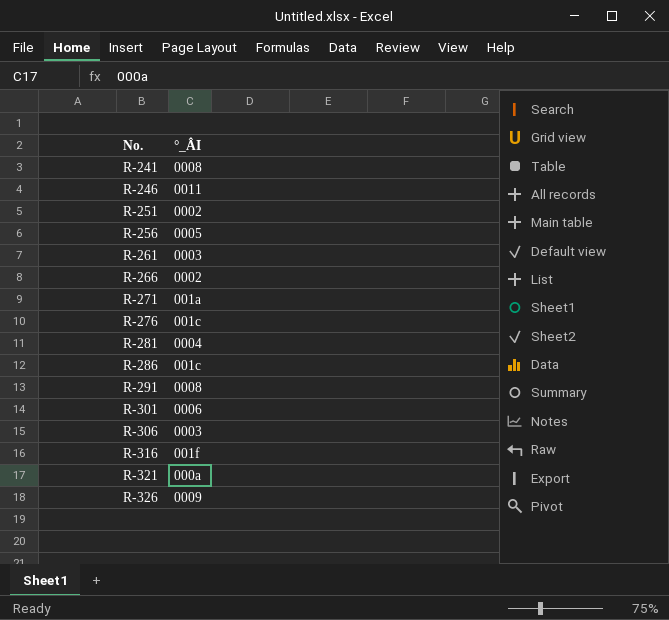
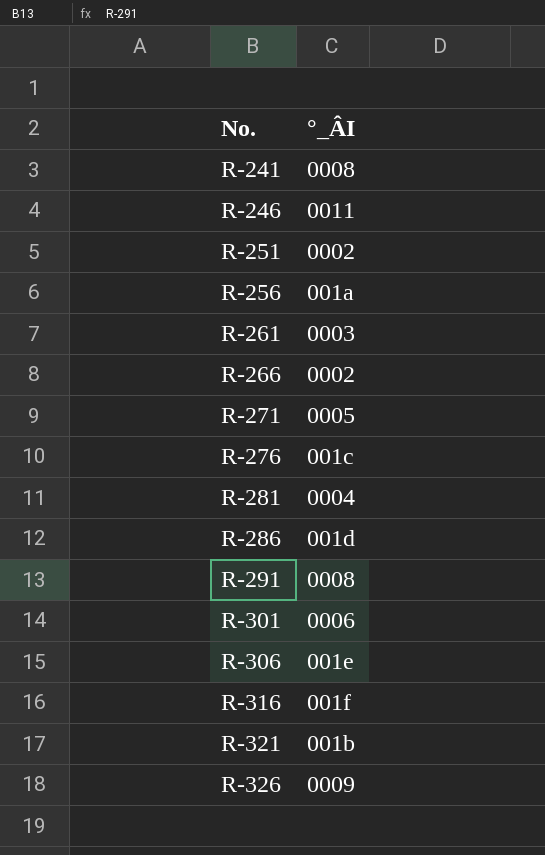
R-256 | °_ÂI: 0005 -> 001a
R-271 | °_ÂI: 001a -> 0005
R-286 | °_ÂI: 001c -> 001d
R-306 | °_ÂI: 0003 -> 001e
R-321 | °_ÂI: 000a -> 001b

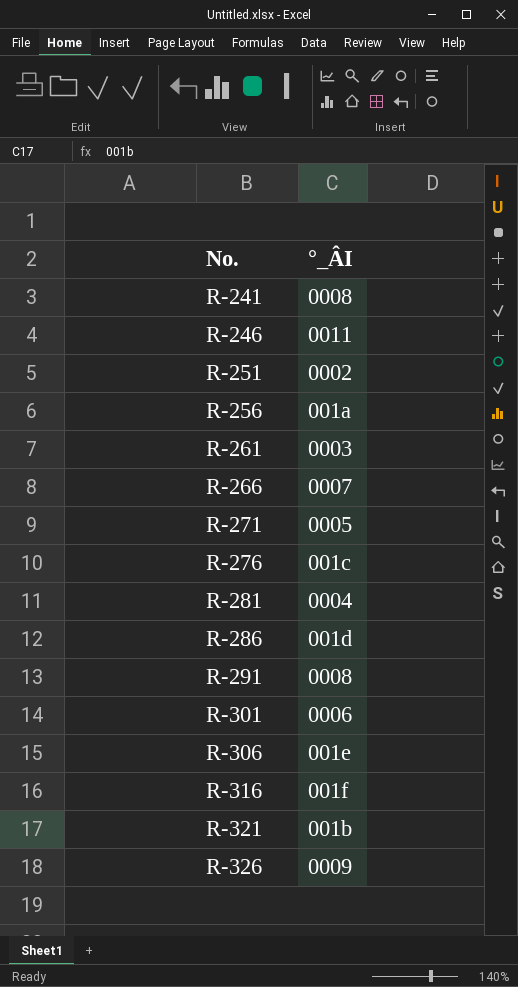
R-266 | °_ÂI: 0002 -> 0007

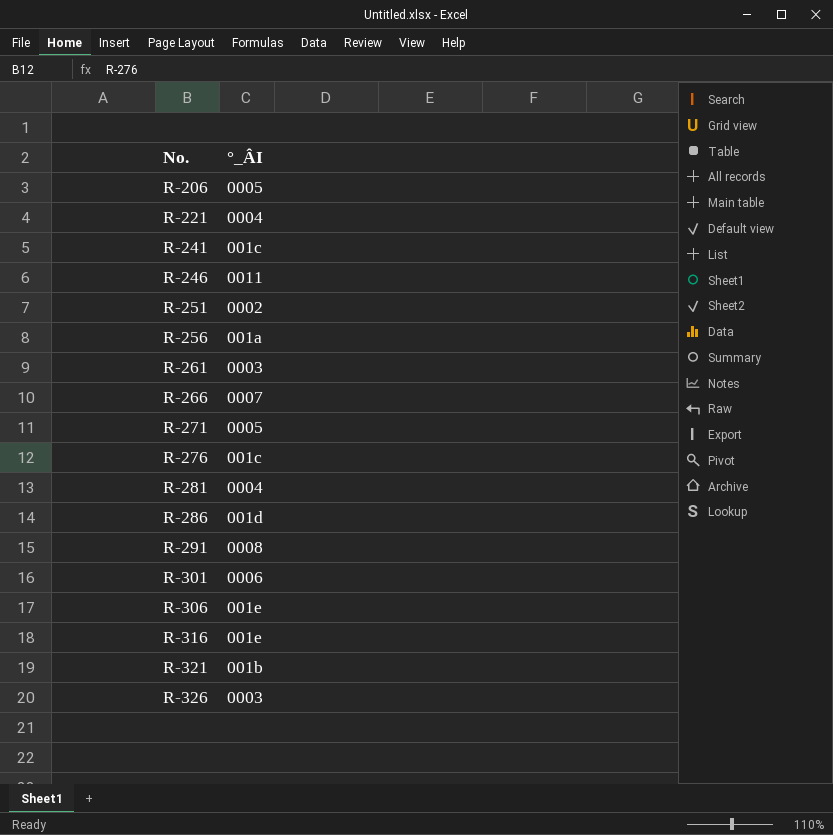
row R-206: none -> 0005
row R-221: none -> 0004
R-241 | °_ÂI: 0008 -> 001c
R-316 | °_ÂI: 001f -> 001e
R-326 | °_ÂI: 0009 -> 0003

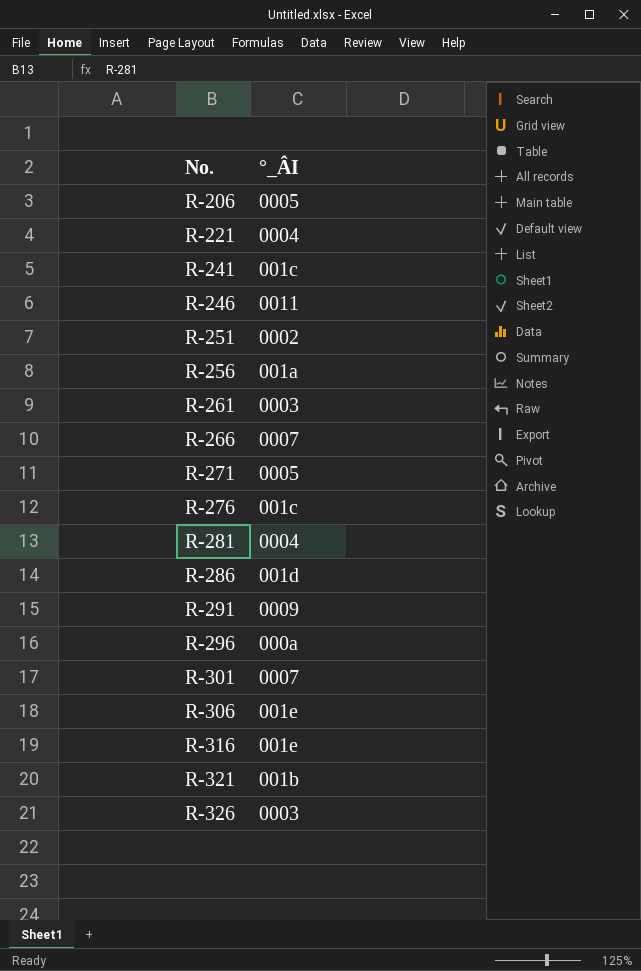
R-291 | °_ÂI: 0008 -> 0009
row R-296: none -> 000a
R-301 | °_ÂI: 0006 -> 0007

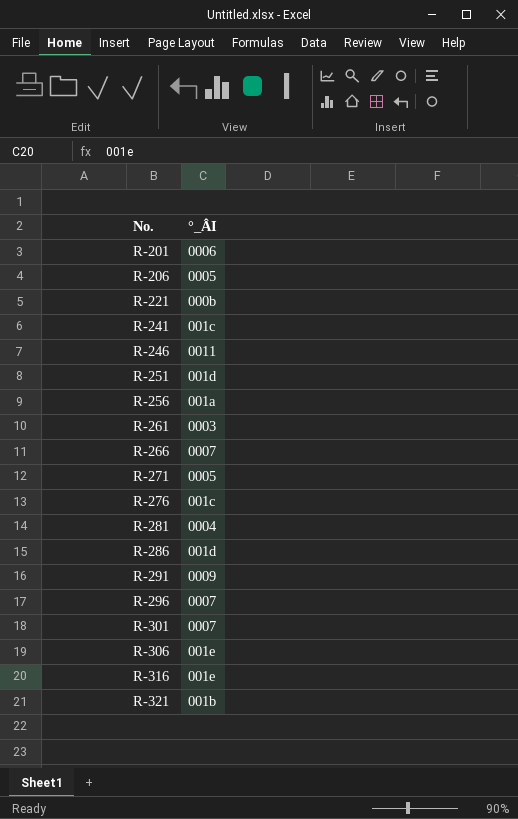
row R-326: 0003 -> none
row R-201: none -> 0006
R-221 | °_ÂI: 0004 -> 000b
R-251 | °_ÂI: 0002 -> 001d
R-296 | °_ÂI: 000a -> 0007

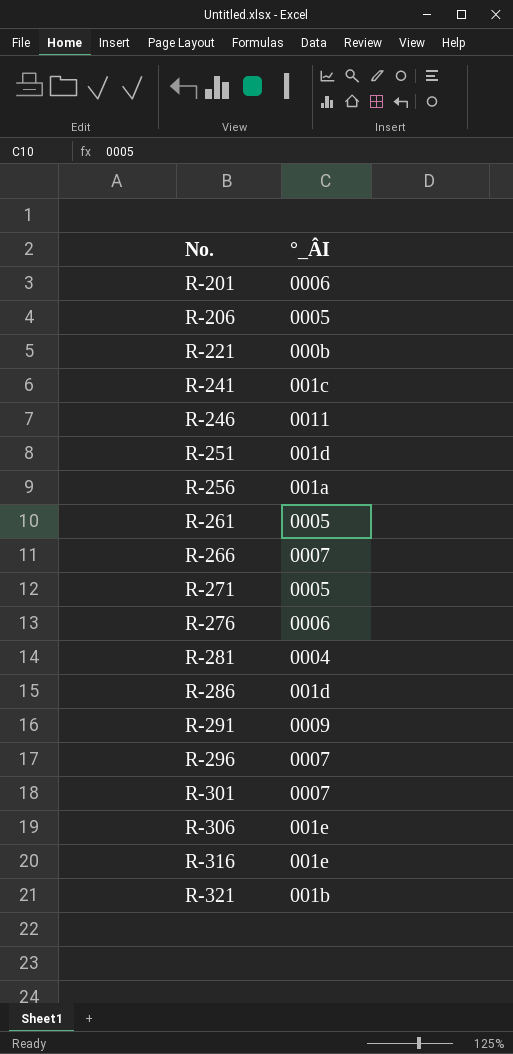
R-261 | °_ÂI: 0003 -> 0005
R-276 | °_ÂI: 001c -> 0006

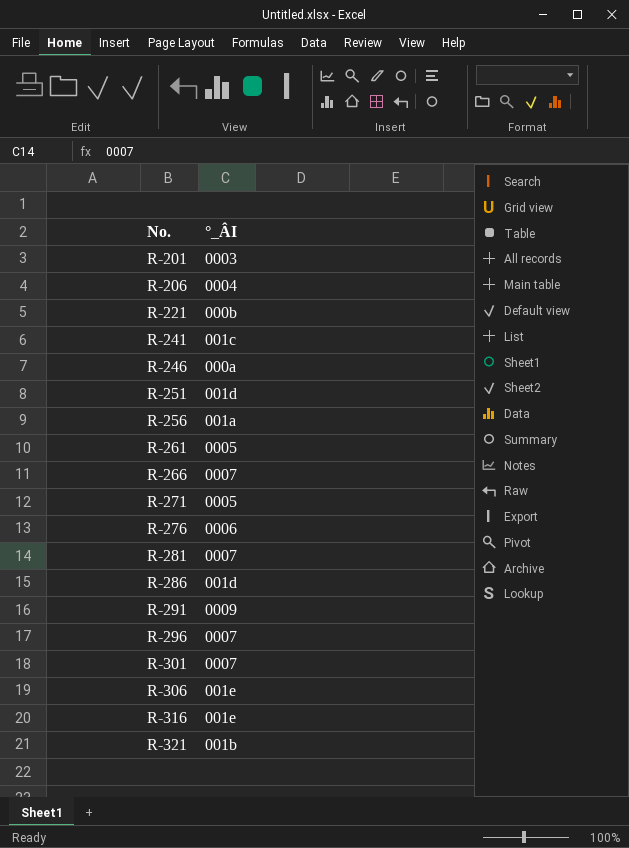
R-201 | °_ÂI: 0006 -> 0003
R-206 | °_ÂI: 0005 -> 0004
R-246 | °_ÂI: 0011 -> 000a
R-281 | °_ÂI: 0004 -> 0007

